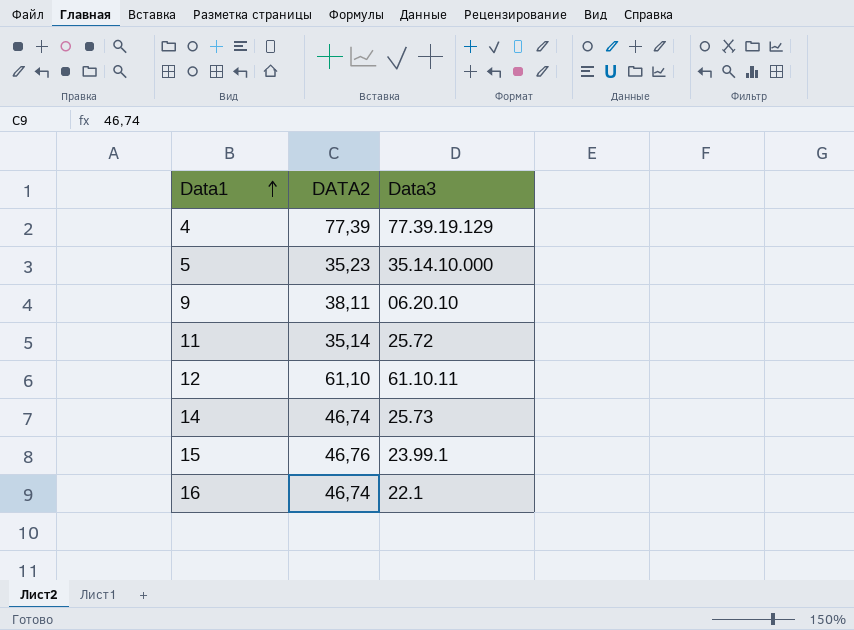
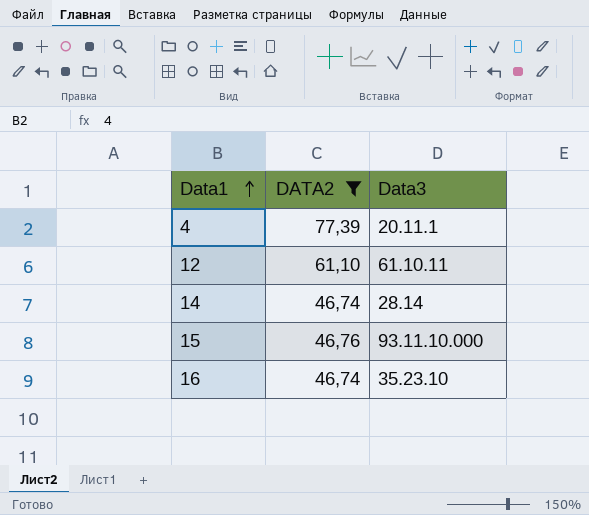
filter: none -> DATA2 >= 46,74
4 | Data3: 77.39.19.129 -> 20.11.1
14 | Data3: 25.73 -> 28.14
15 | Data3: 23.99.1 -> 93.11.10.000
16 | Data3: 22.1 -> 35.23.10

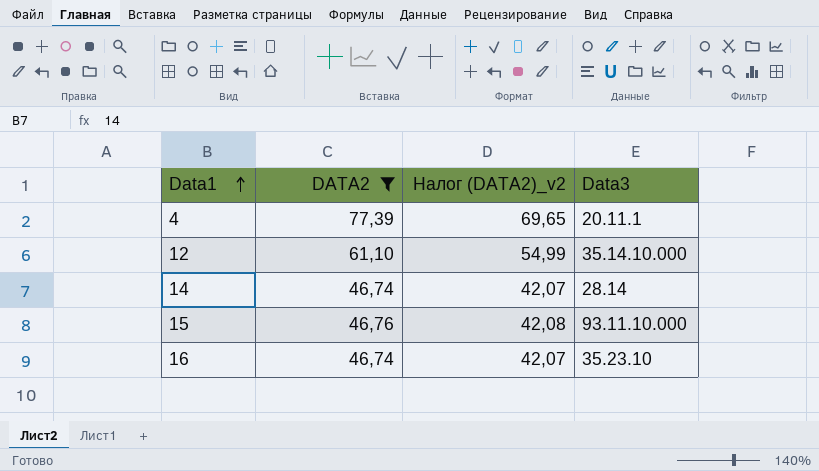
column Налог (DATA2)_v2 | formula: none -> [DATA2] * 0,9
12 | Data3: 61.10.11 -> 35.14.10.000

